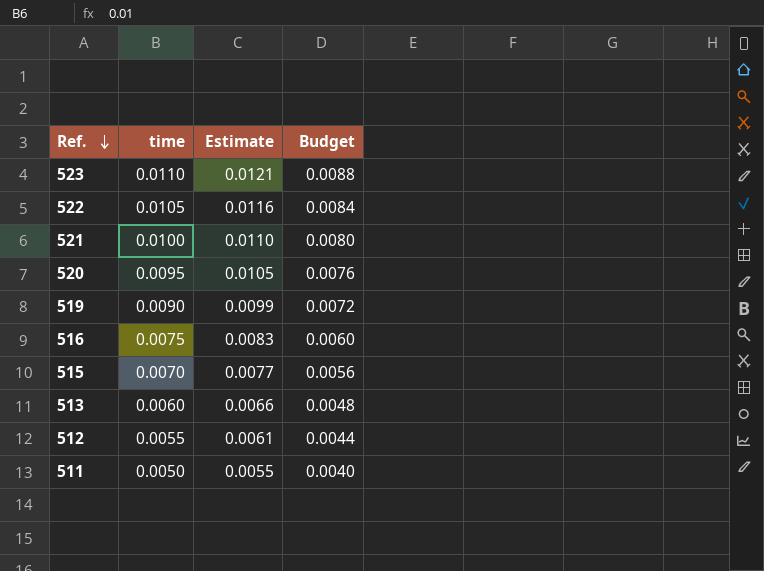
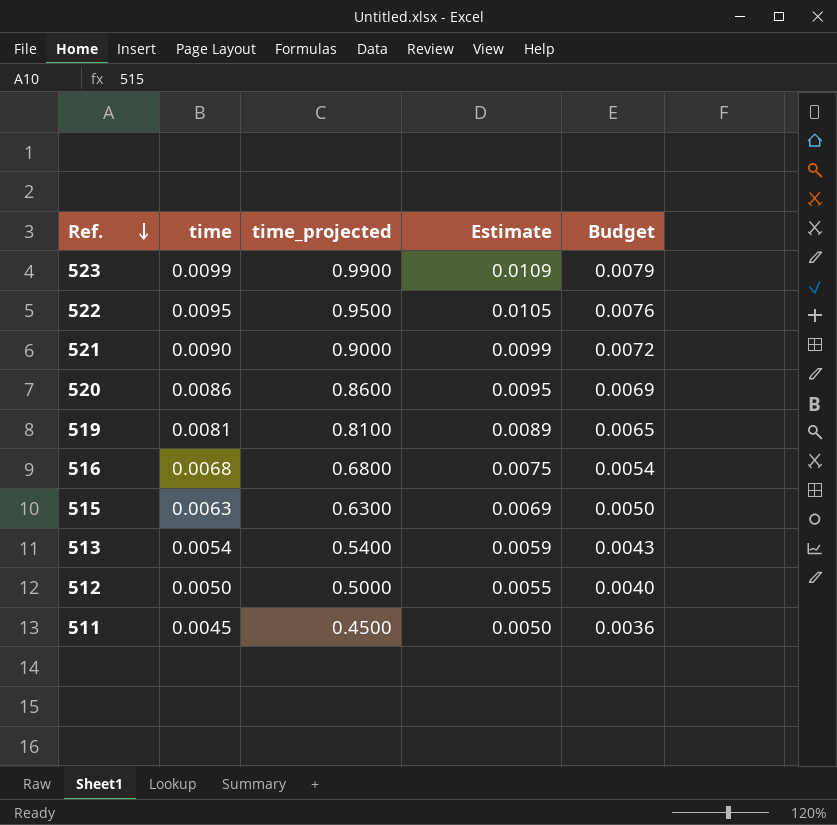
column time_projected | formula: none -> [time] * 100
523 | time: 0.0110 -> 0.0099
523 | Estimate: 0.0121 -> 0.0109
523 | Budget: 0.0088 -> 0.0079
522 | time: 0.0105 -> 0.0095
522 | Estimate: 0.0116 -> 0.0105
522 | Budget: 0.0084 -> 0.0076
521 | time: 0.0100 -> 0.0090
521 | Estimate: 0.0110 -> 0.0099
521 | Budget: 0.0080 -> 0.0072
520 | time: 0.0095 -> 0.0086
520 | Estimate: 0.0105 -> 0.0095
520 | Budget: 0.0076 -> 0.0069
519 | time: 0.0090 -> 0.0081
519 | Estimate: 0.0099 -> 0.0089
519 | Budget: 0.0072 -> 0.0065
516 | time: 0.0075 -> 0.0068
516 | Estimate: 0.0083 -> 0.0075
516 | Budget: 0.0060 -> 0.0054
515 | time: 0.0070 -> 0.0063
515 | Estimate: 0.0077 -> 0.0069
515 | Budget: 0.0056 -> 0.0050
513 | time: 0.0060 -> 0.0054
513 | Estimate: 0.0066 -> 0.0059
513 | Budget: 0.0048 -> 0.0043
512 | time: 0.0055 -> 0.0050
512 | Estimate: 0.0061 -> 0.0055
512 | Budget: 0.0044 -> 0.0040
511 | time: 0.0050 -> 0.0045
511 | Estimate: 0.0055 -> 0.0050
511 | Budget: 0.0040 -> 0.0036

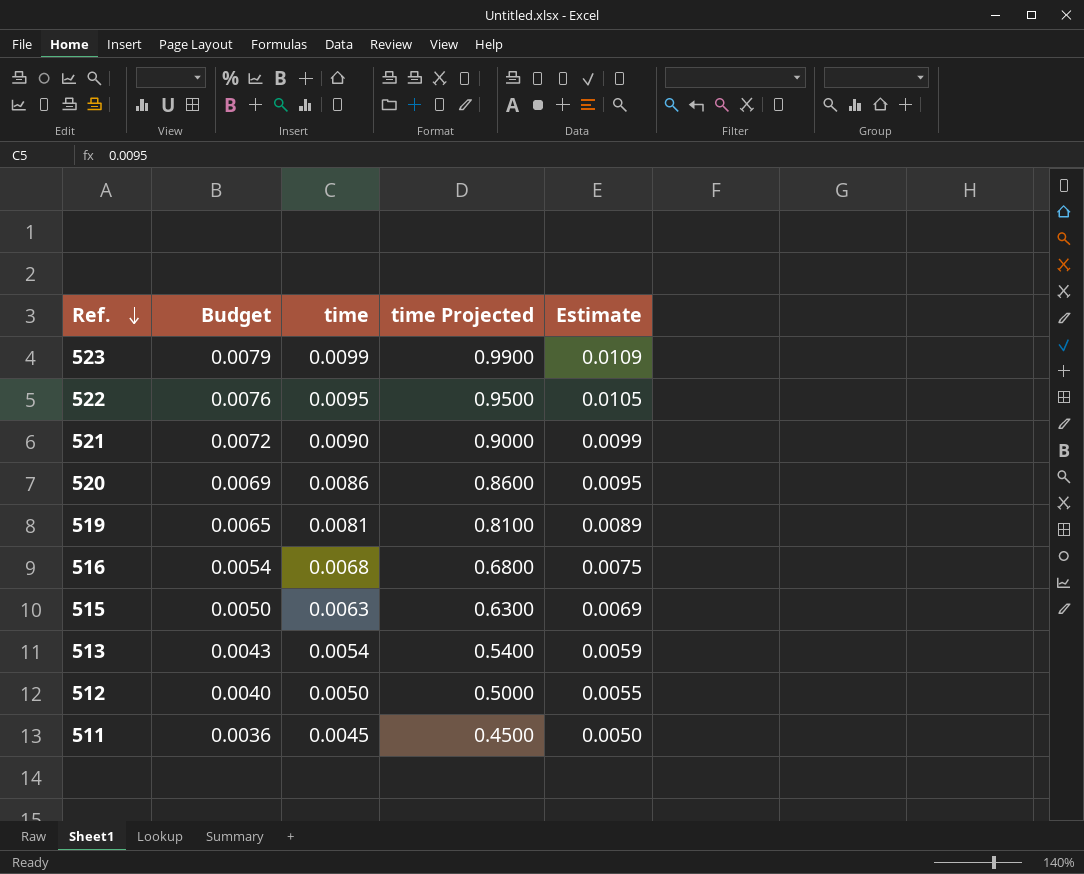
column Budget | position: 5 -> 2
column name: time_projected -> time Projected

